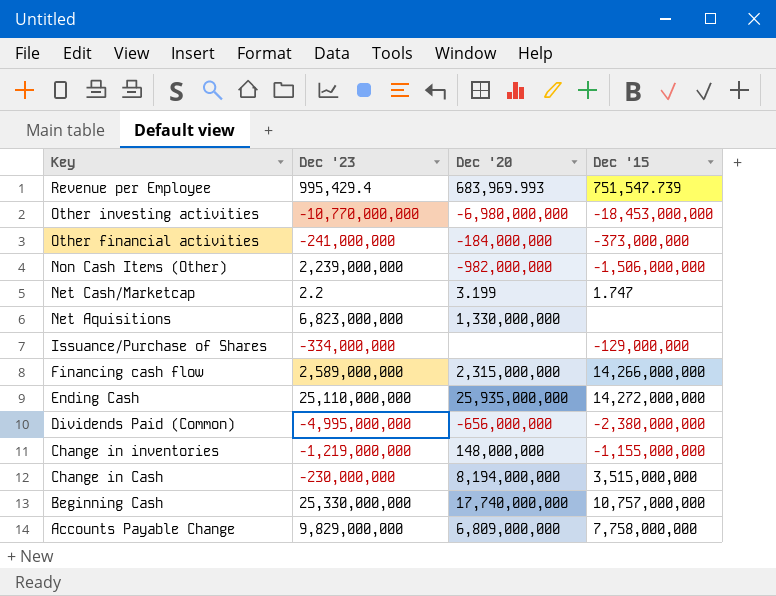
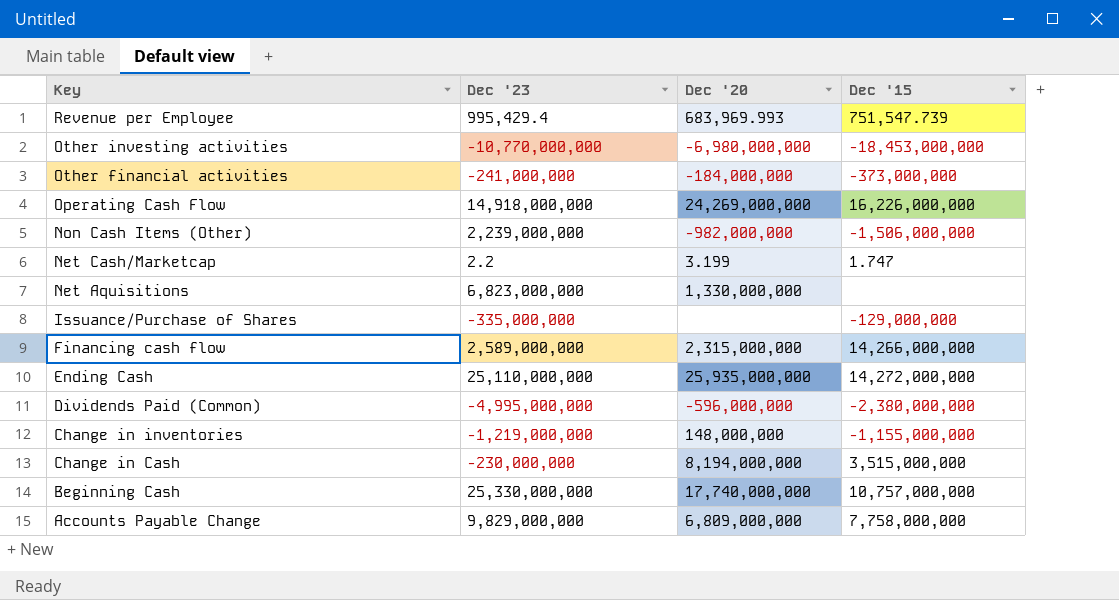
row Operating Cash Flow: none -> 14,918,000,000 | 24,269,000,000 | 16,226,000,000
Issuance/Purchase of Shares | Dec '23: -334,000,000 -> -335,000,000
Dividends Paid (Common) | Dec '20: -656,000,000 -> -596,000,000

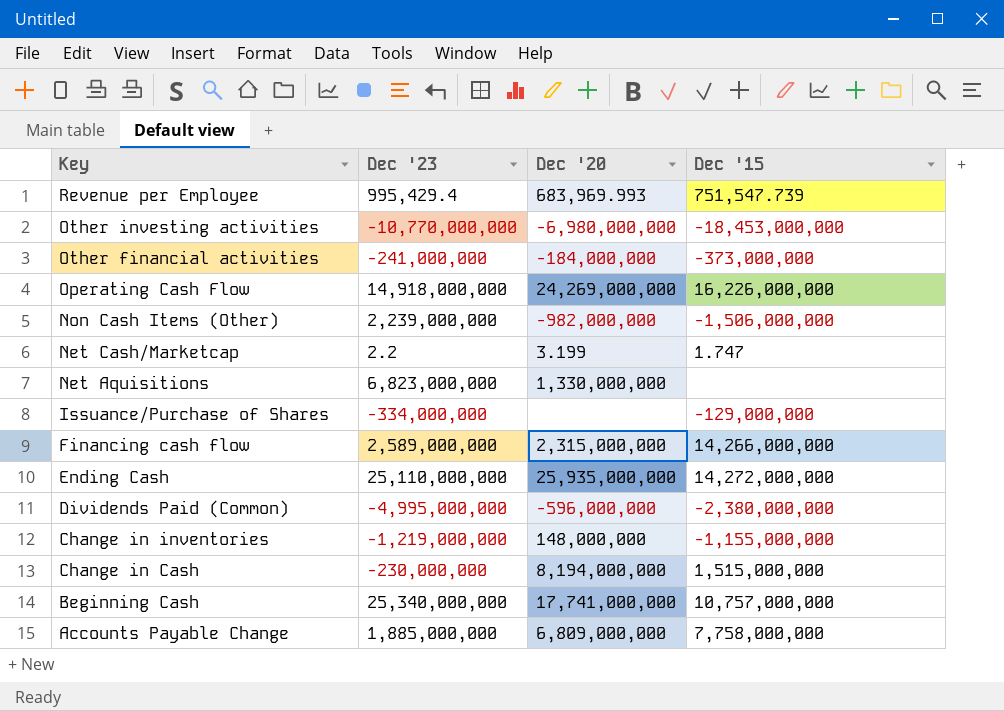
Issuance/Purchase of Shares | Dec '23: -335,000,000 -> -334,000,000
Change in Cash | Dec '15: 3,515,000,000 -> 1,515,000,000
Beginning Cash | Dec '23: 25,330,000,000 -> 25,340,000,000
Beginning Cash | Dec '20: 17,740,000,000 -> 17,741,000,000
Accounts Payable Change | Dec '23: 9,829,000,000 -> 1,885,000,000

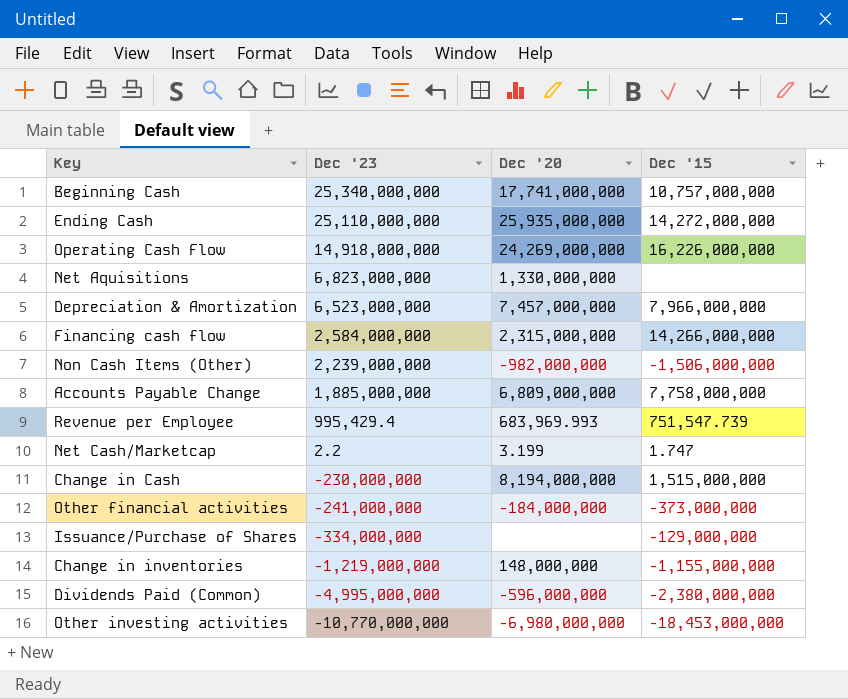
row order: Key descending -> Dec '23 descending
row Depreciation & Amortization: none -> 6,523,000,000 | 7,457,000,000 | 7,966,000,000
Financing cash flow | Dec '23: 2,589,000,000 -> 2,584,000,000

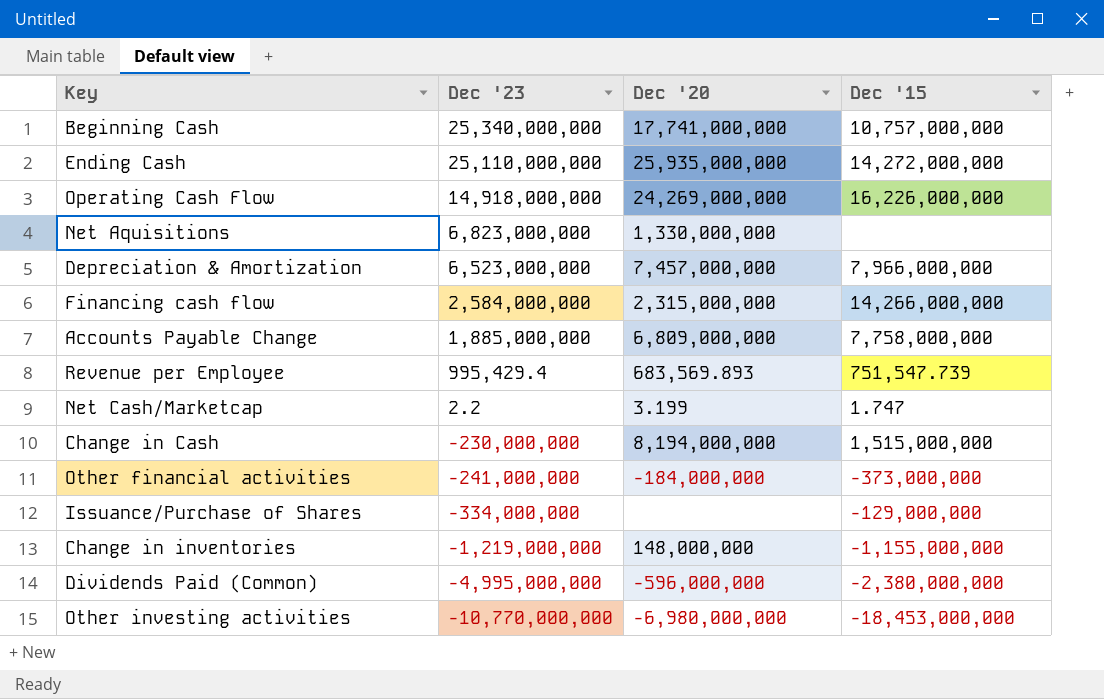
row Non Cash Items (Other): 2,239,000,000 | -982,000,000 | -1,506,000,000 -> none
Revenue per Employee | Dec '20: 683,969.993 -> 683,569.893

